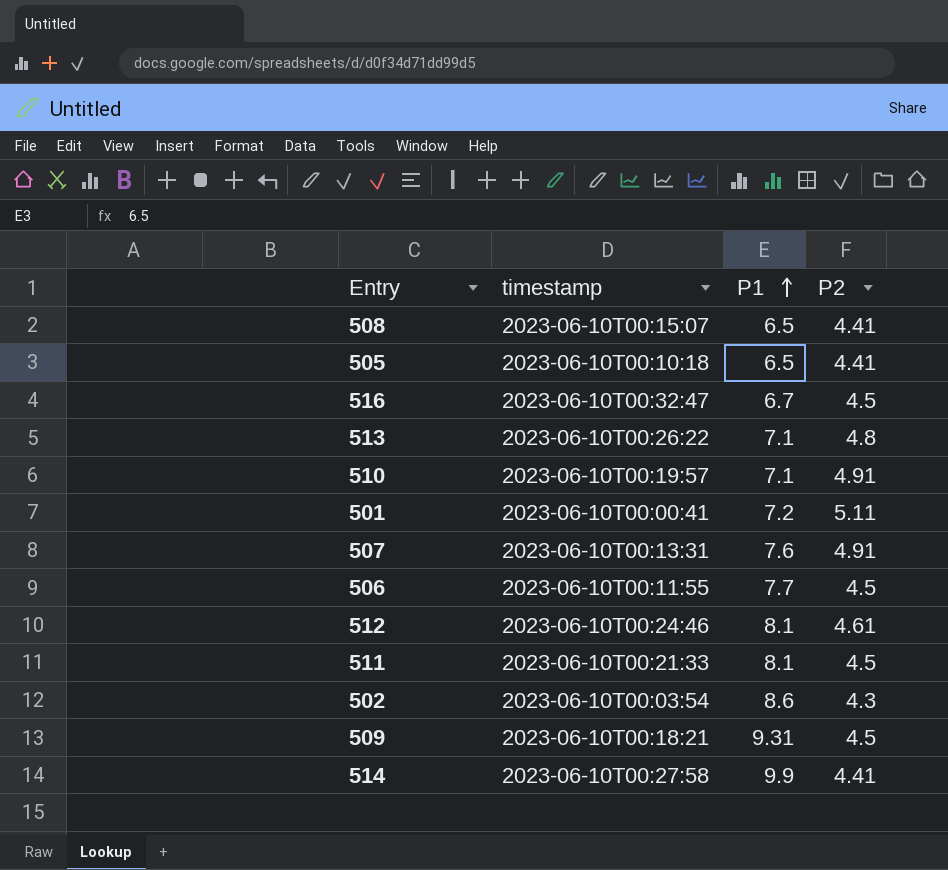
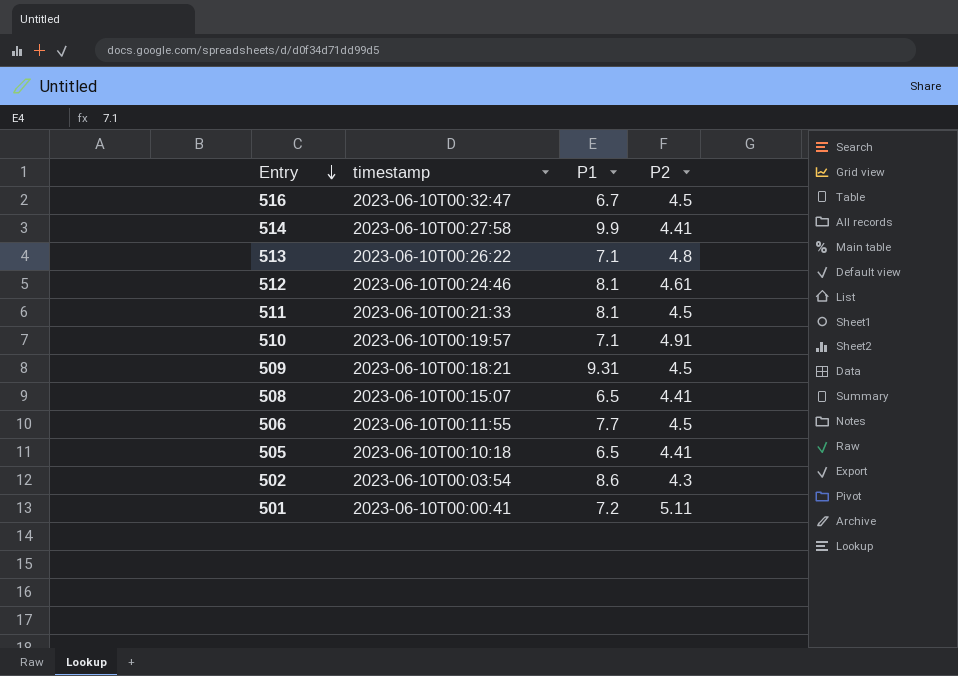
row order: P1 ascending -> Entry descending
row 507: 2023-06-10T00:13:31 | 7.6 | 4.91 -> none

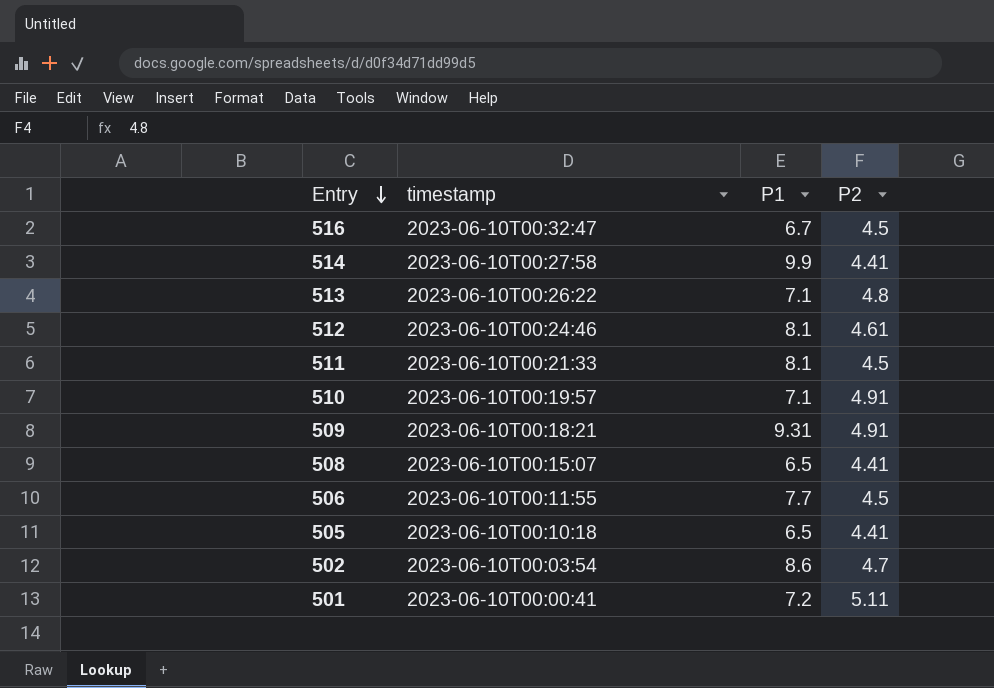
509 | P2: 4.5 -> 4.91
502 | P2: 4.3 -> 4.7

